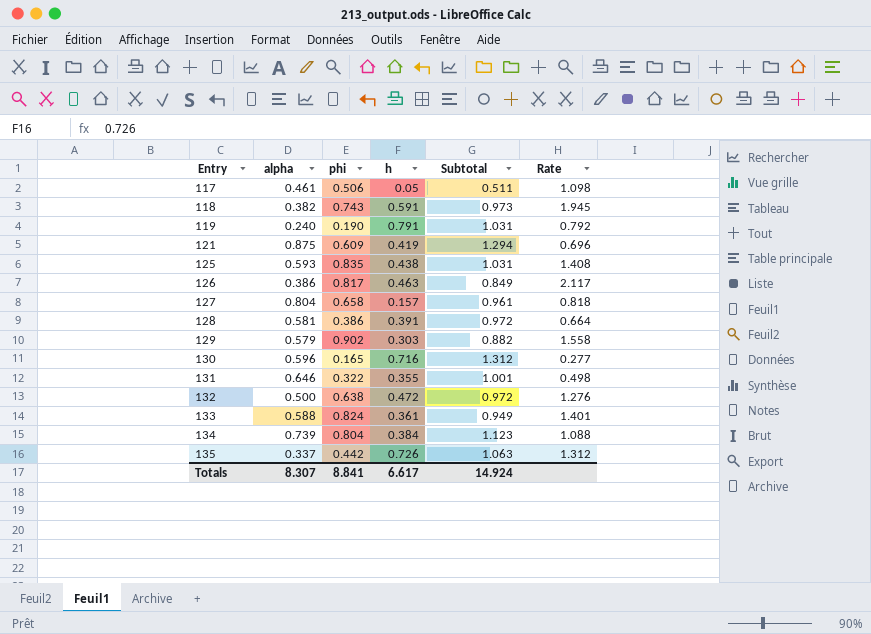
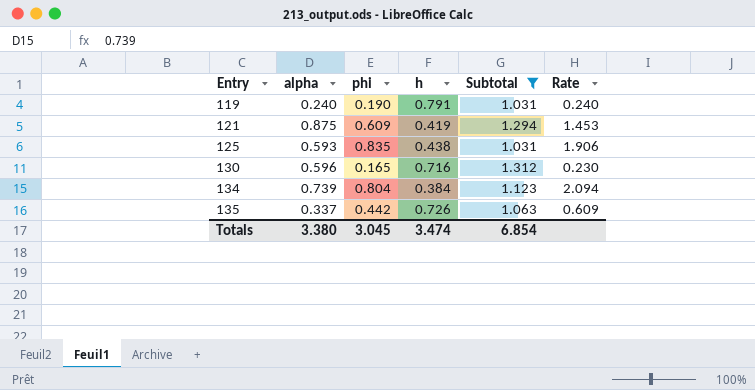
filter: none -> Subtotal >= 1.031
column Rate | formula: [phi] / [alpha] -> [phi] / [h]
Totals | alpha: 8.307 -> 3.380
Totals | phi: 8.841 -> 3.045
Totals | h: 6.617 -> 3.474
Totals | Subtotal: 14.924 -> 6.854

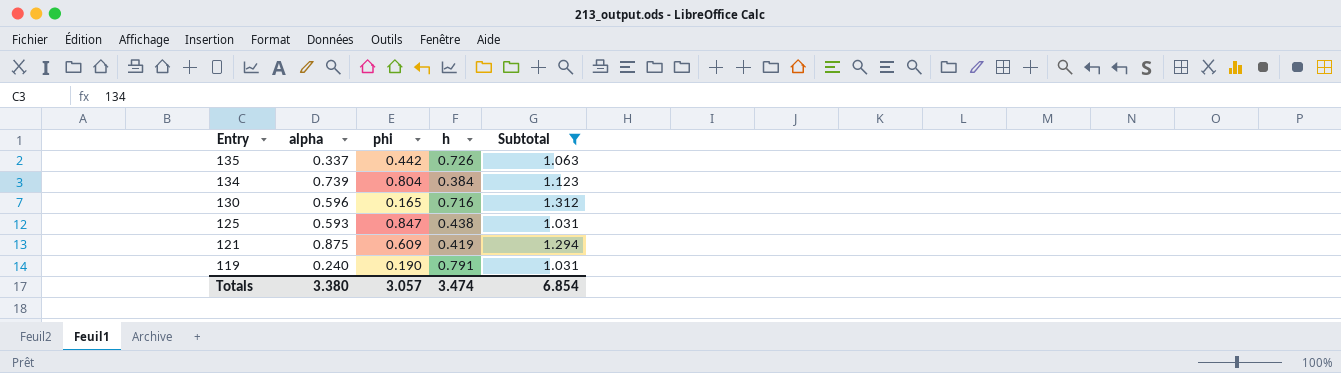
row order: Entry ascending -> Entry descending
column Rate | formula: [phi] / [h] -> none
125 | phi: 0.835 -> 0.847
Totals | phi: 3.045 -> 3.057

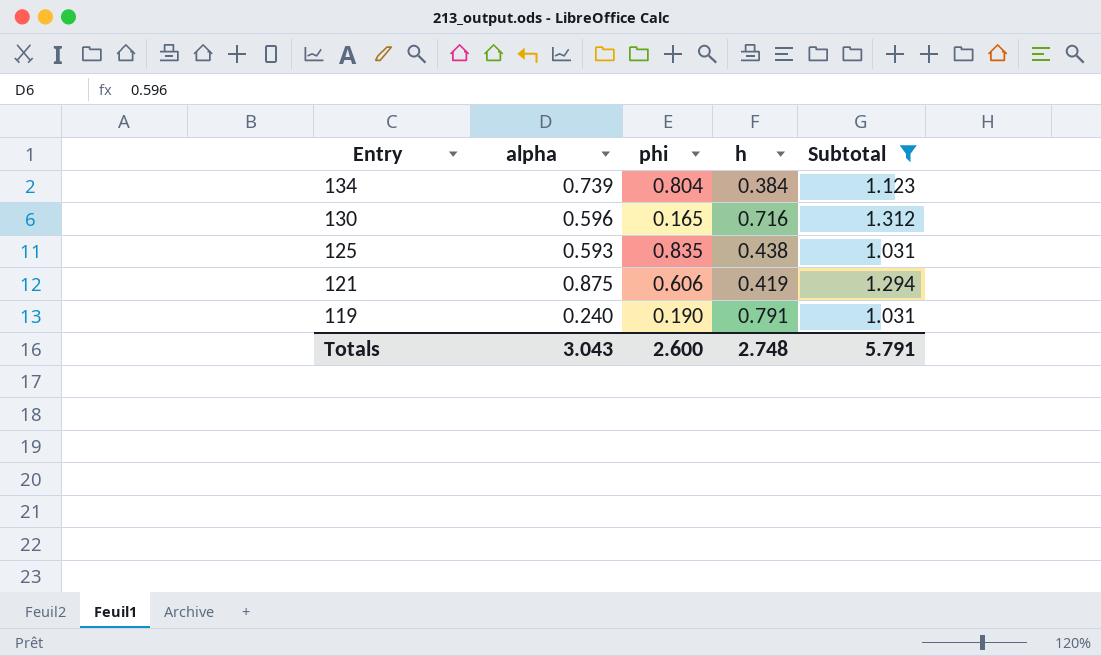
row 135: 0.337 | 0.442 | 0.726 | 1.063 -> none
125 | phi: 0.847 -> 0.835
121 | phi: 0.609 -> 0.606
Totals | alpha: 3.380 -> 3.043
Totals | phi: 3.057 -> 2.600
Totals | h: 3.474 -> 2.748
Totals | Subtotal: 6.854 -> 5.791

